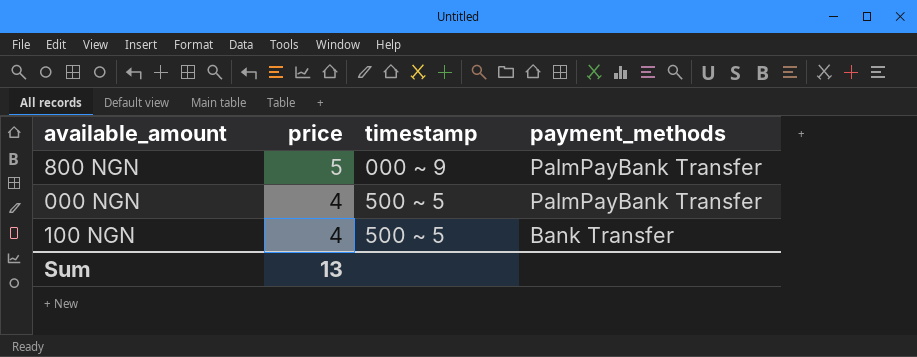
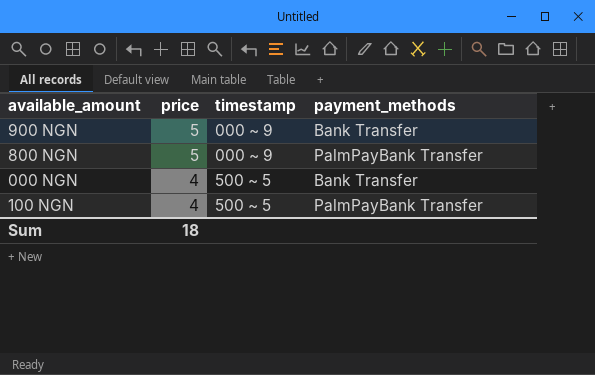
row 900 NGN: none -> 5 | 000 ~ 9 | Bank Transfer
000 NGN | payment_methods: PalmPayBank Transfer -> Bank Transfer
100 NGN | payment_methods: Bank Transfer -> PalmPayBank Transfer
Sum | price: 13 -> 18

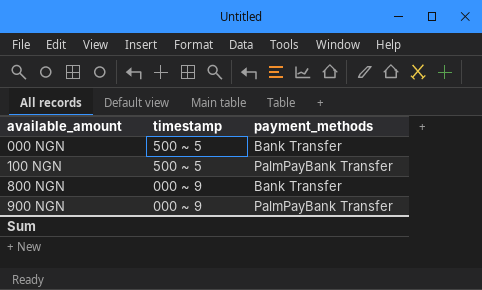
row order: price descending -> available_amount ascending
column price | position: 2 -> none
800 NGN | payment_methods: PalmPayBank Transfer -> Bank Transfer
900 NGN | payment_methods: Bank Transfer -> PalmPayBank Transfer

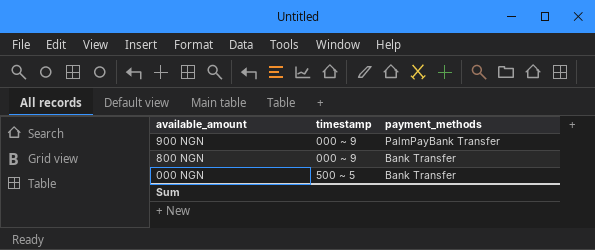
row order: available_amount ascending -> available_amount descending
row 100 NGN: 500 ~ 5 | PalmPayBank Transfer -> none

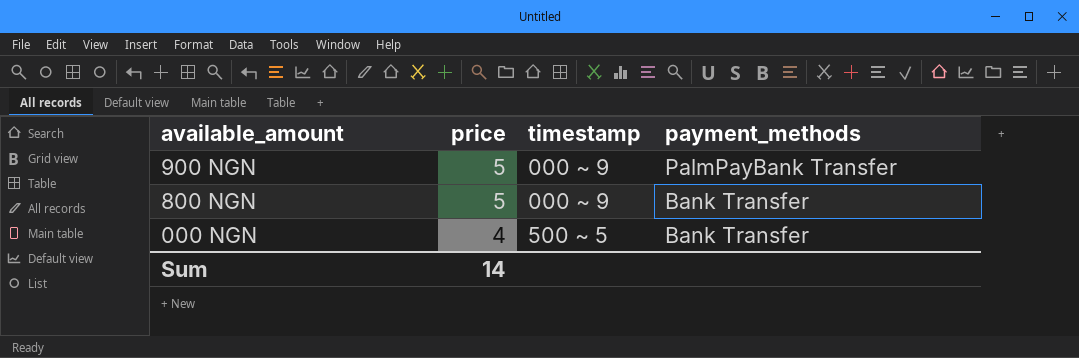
column price | position: none -> 2

